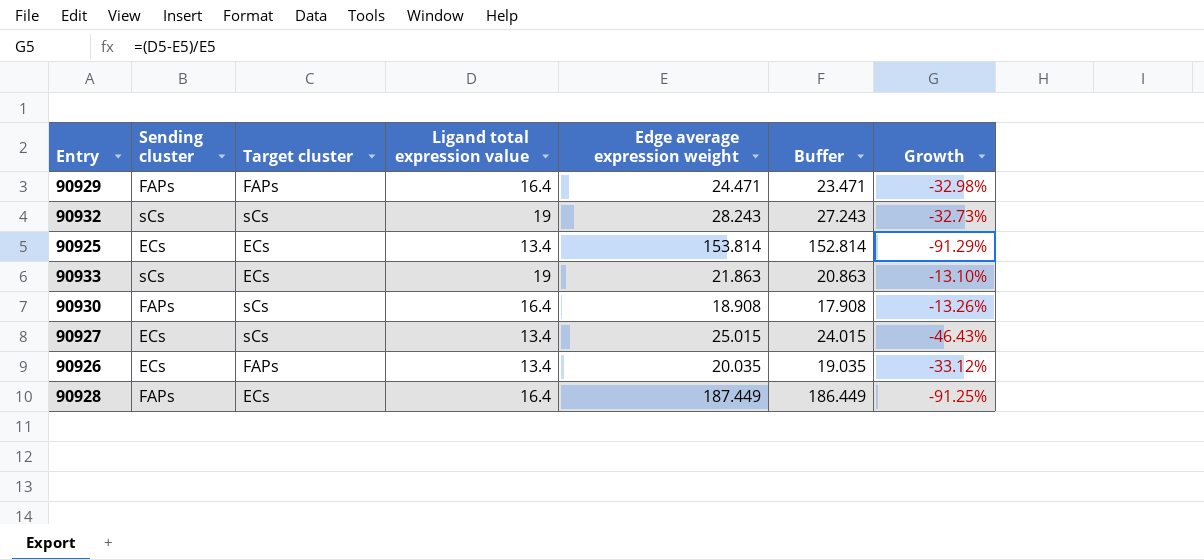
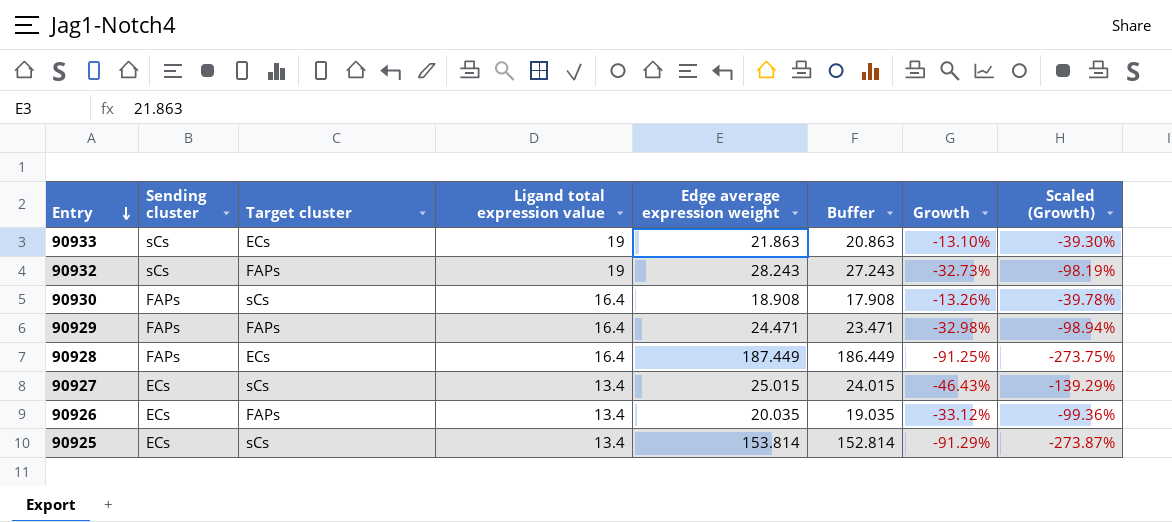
row order: none -> Entry descending
column Scaled (Growth) | formula: none -> [Growth] * 3
90932 | Target cluster: sCs -> FAPs
90925 | Target cluster: ECs -> sCs

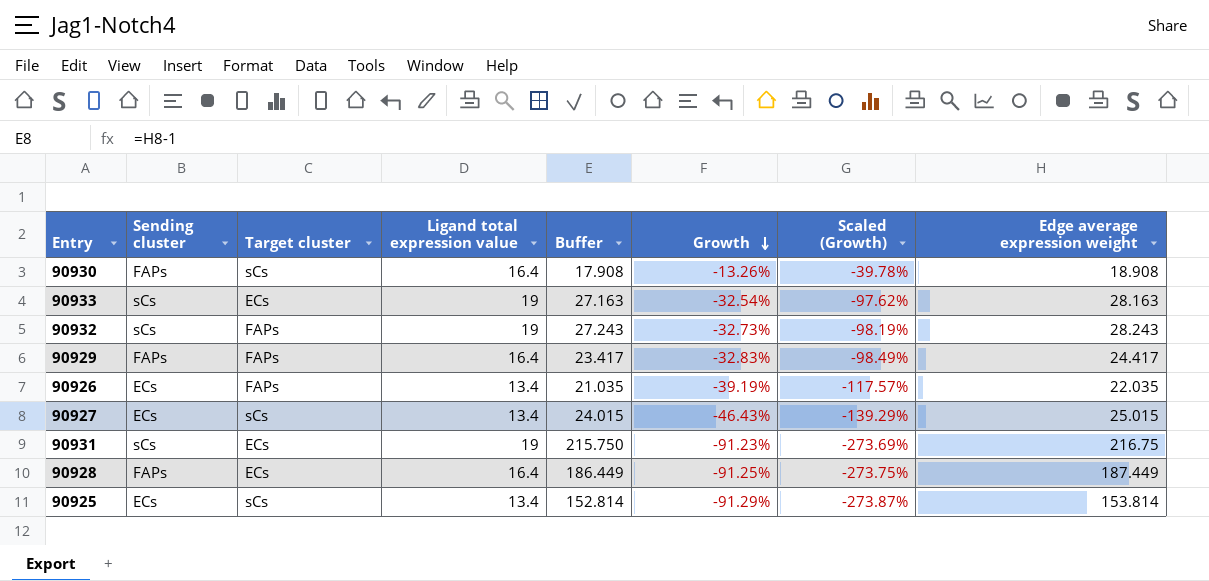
row order: Entry descending -> Growth descending
column Edge average expression weight | position: 5 -> 8
90933 | Buffer: 20.863 -> 27.163
90933 | Growth: -13.10% -> -32.54%
90933 | Scaled (Growth): -39.30% -> -97.62%
90933 | Edge average expression weight: 21.863 -> 28.163
90929 | Buffer: 23.471 -> 23.417
90929 | Growth: -32.98% -> -32.83%
90929 | Scaled (Growth): -98.94% -> -98.49%
90929 | Edge average expression weight: 24.471 -> 24.417
90926 | Buffer: 19.035 -> 21.035
90926 | Growth: -33.12% -> -39.19%
90926 | Scaled (Growth): -99.36% -> -117.57%
90926 | Edge average expression weight: 20.035 -> 22.035
row 90931: none -> sCs | ECs | 19 | 215.750 | -91.23% | -273.69% | 216.75

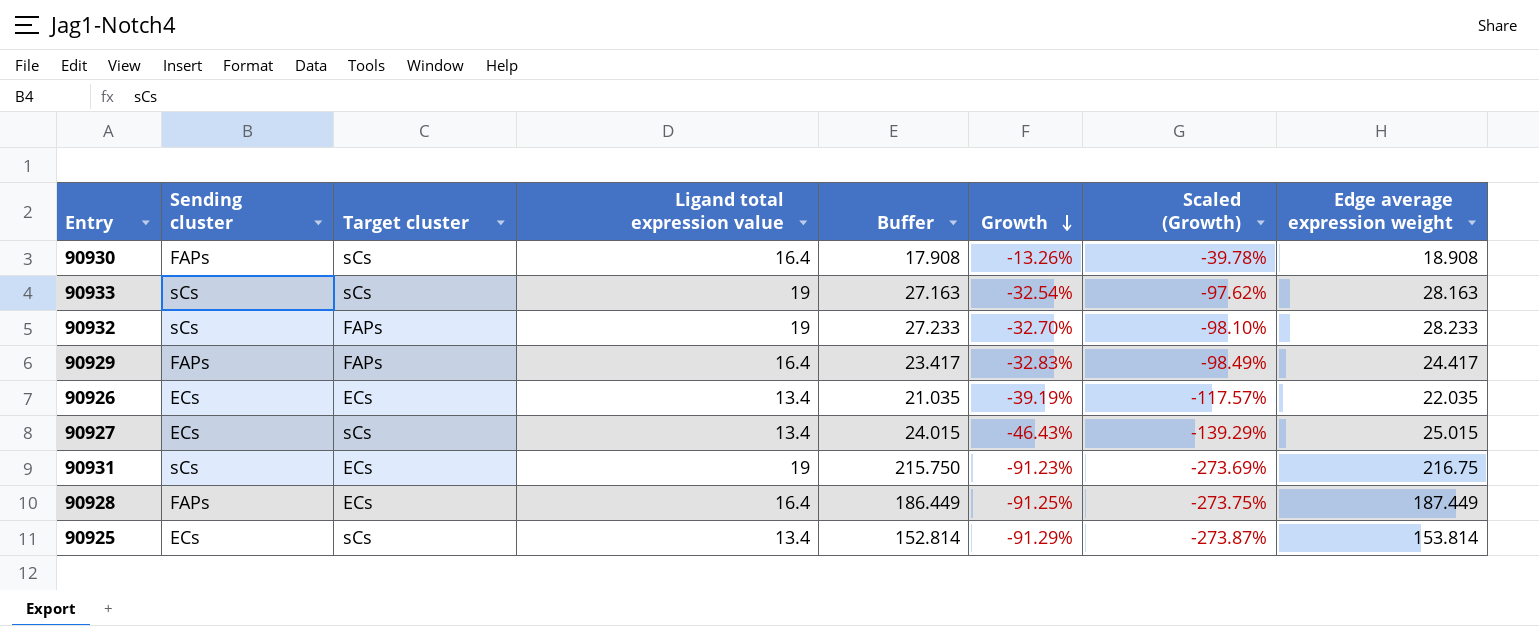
90933 | Target cluster: ECs -> sCs
90932 | Buffer: 27.243 -> 27.233
90932 | Growth: -32.73% -> -32.70%
90932 | Scaled (Growth): -98.19% -> -98.10%
90932 | Edge average expression weight: 28.243 -> 28.233
90926 | Target cluster: FAPs -> ECs

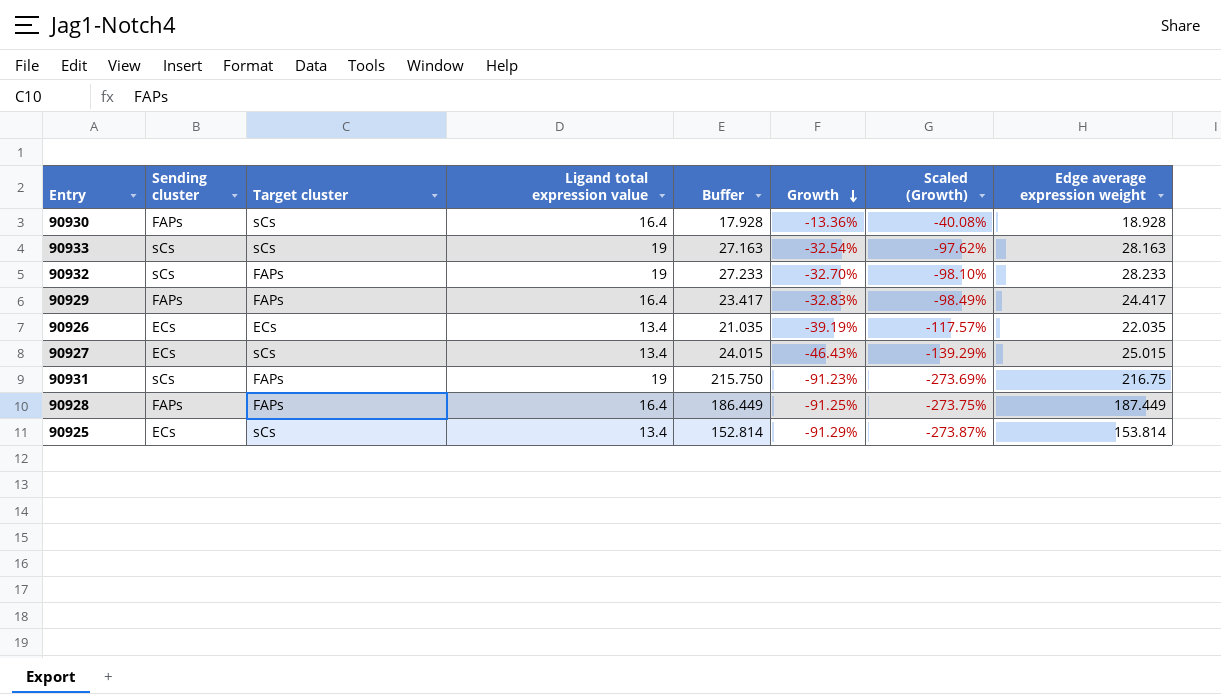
90930 | Buffer: 17.908 -> 17.928
90930 | Growth: -13.26% -> -13.36%
90930 | Scaled (Growth): -39.78% -> -40.08%
90930 | Edge average expression weight: 18.908 -> 18.928
90931 | Target cluster: ECs -> FAPs
90928 | Target cluster: ECs -> FAPs

